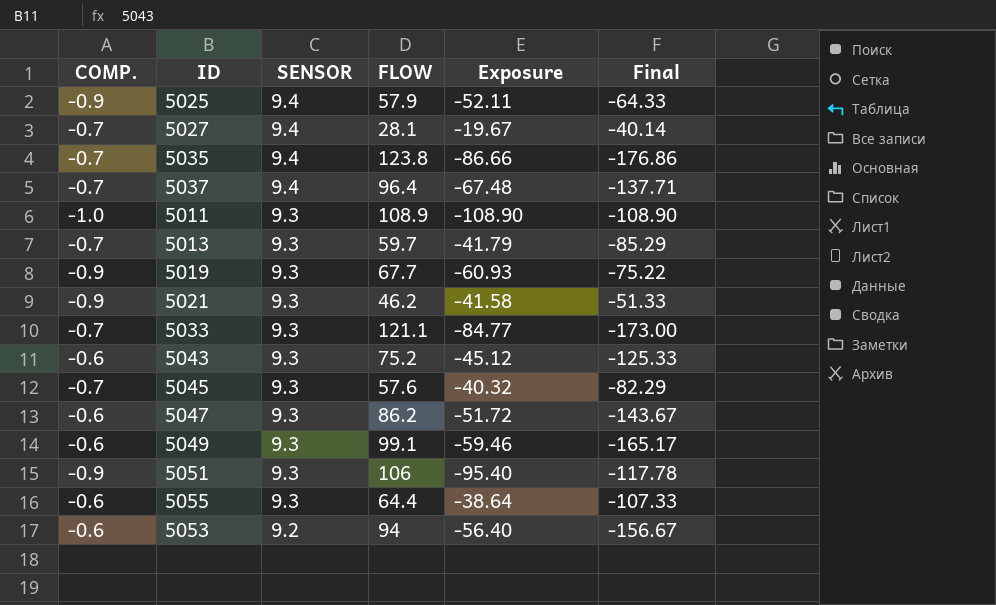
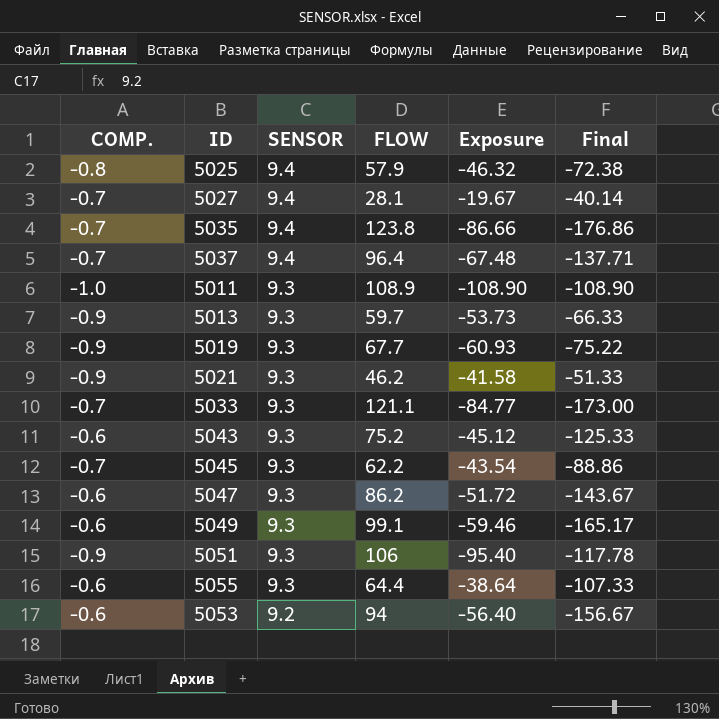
5025 | COMP.: -0.9 -> -0.8
5025 | Exposure: -52.11 -> -46.32
5025 | Final: -64.33 -> -72.38
5013 | COMP.: -0.7 -> -0.9
5013 | Exposure: -41.79 -> -53.73
5013 | Final: -85.29 -> -66.33
5045 | FLOW: 57.6 -> 62.2
5045 | Exposure: -40.32 -> -43.54
5045 | Final: -82.29 -> -88.86

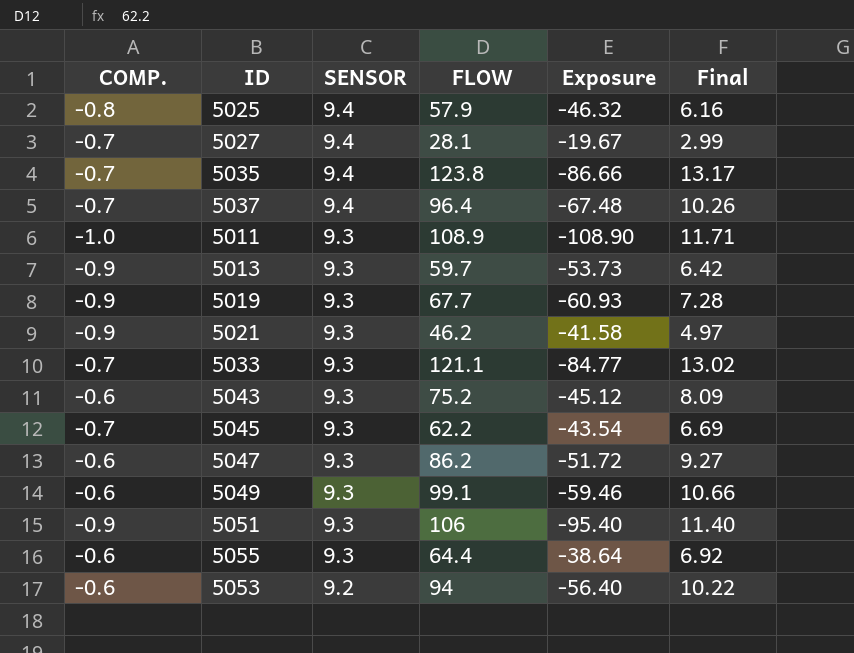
column Final | formula: [FLOW] / [COMP.] -> [FLOW] / [SENSOR]

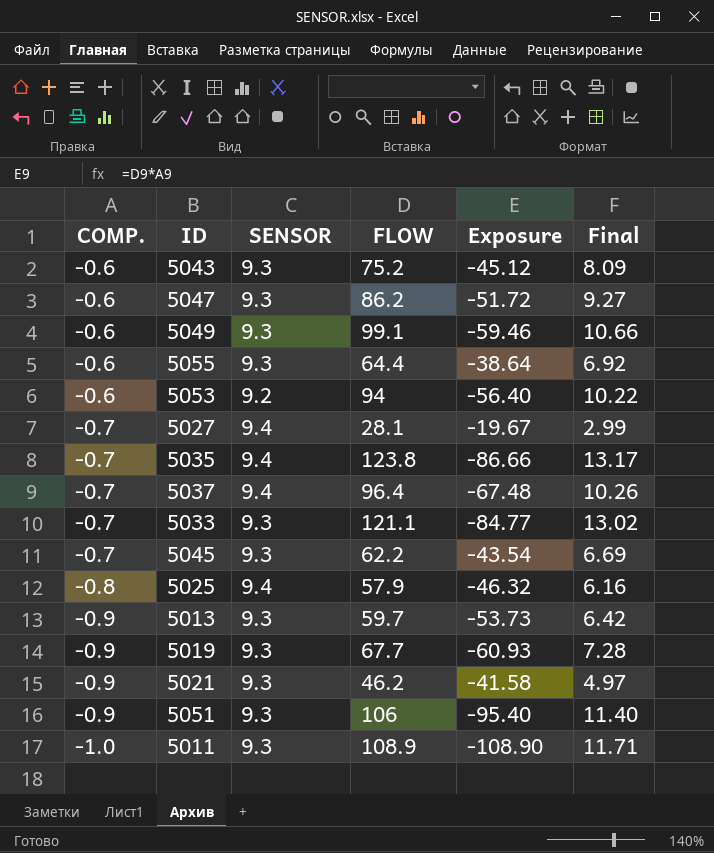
row order: SENSOR descending -> COMP. descending

